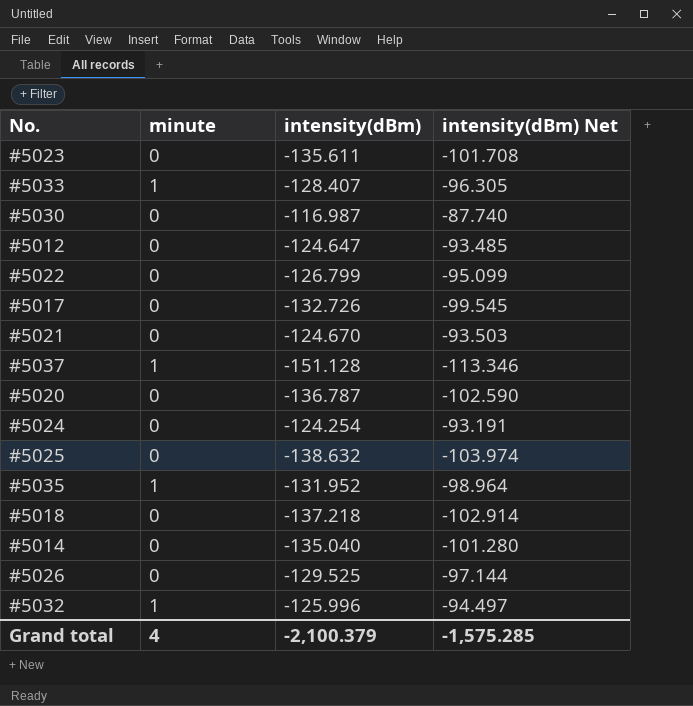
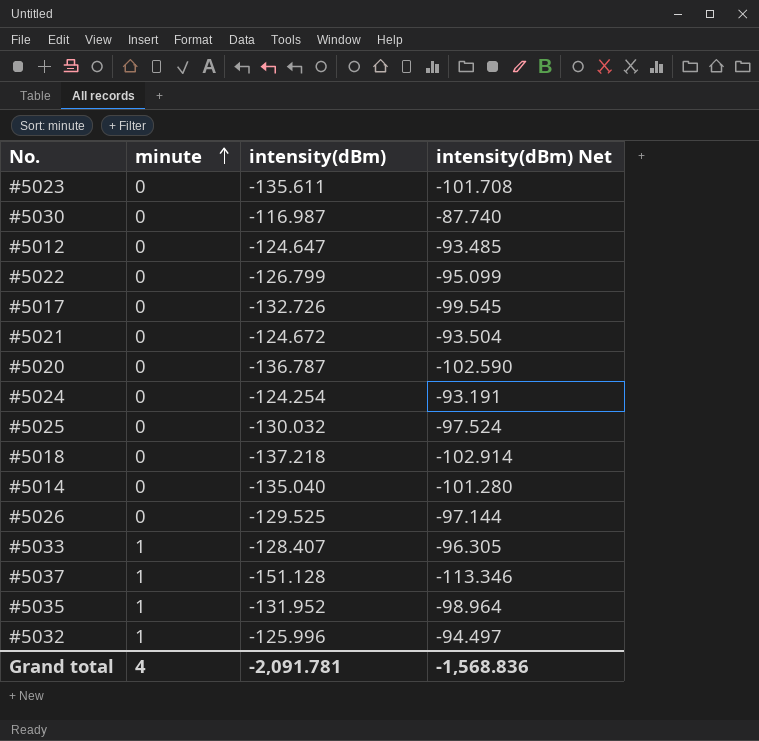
row order: none -> minute ascending
#5021 | intensity(dBm): -124.670 -> -124.672
#5021 | intensity(dBm) Net: -93.503 -> -93.504
#5025 | intensity(dBm): -138.632 -> -130.032
#5025 | intensity(dBm) Net: -103.974 -> -97.524
Grand total | intensity(dBm): -2,100.379 -> -2,091.781
Grand total | intensity(dBm) Net: -1,575.285 -> -1,568.836

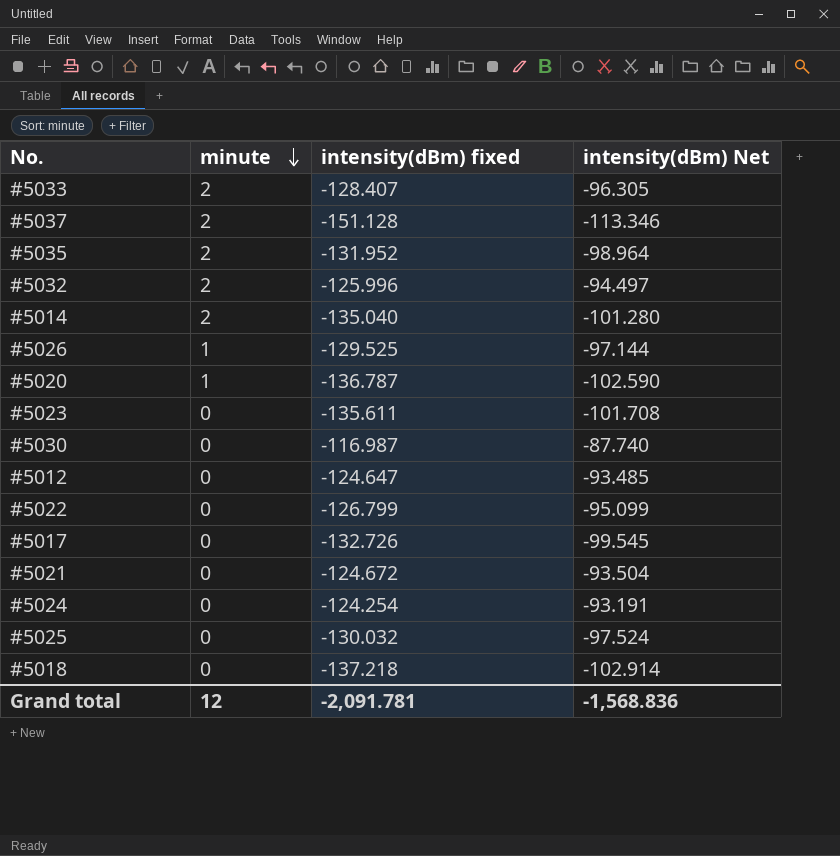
row order: minute ascending -> minute descending
column name: intensity(dBm) -> intensity(dBm) fixed
#5033 | minute: 1 -> 2
#5037 | minute: 1 -> 2
#5035 | minute: 1 -> 2
#5032 | minute: 1 -> 2
#5014 | minute: 0 -> 2
#5026 | minute: 0 -> 1
#5020 | minute: 0 -> 1
Grand total | minute: 4 -> 12

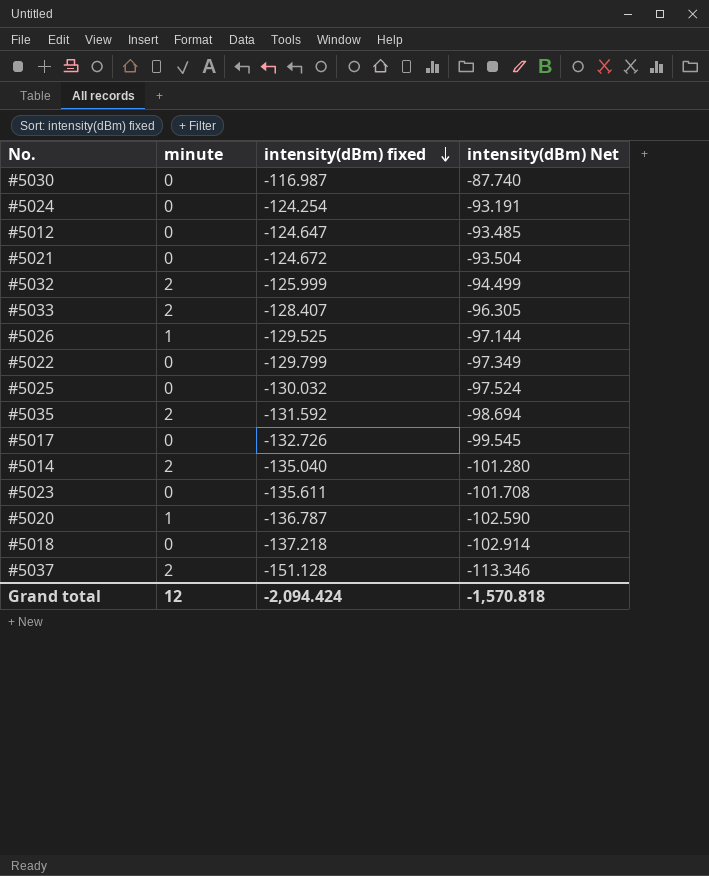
row order: minute descending -> intensity(dBm) fixed descending
#5032 | intensity(dBm) fixed: -125.996 -> -125.999
#5032 | intensity(dBm) Net: -94.497 -> -94.499
#5022 | intensity(dBm) fixed: -126.799 -> -129.799
#5022 | intensity(dBm) Net: -95.099 -> -97.349
#5035 | intensity(dBm) fixed: -131.952 -> -131.592
#5035 | intensity(dBm) Net: -98.964 -> -98.694
Grand total | intensity(dBm) fixed: -2,091.781 -> -2,094.424
Grand total | intensity(dBm) Net: -1,568.836 -> -1,570.818

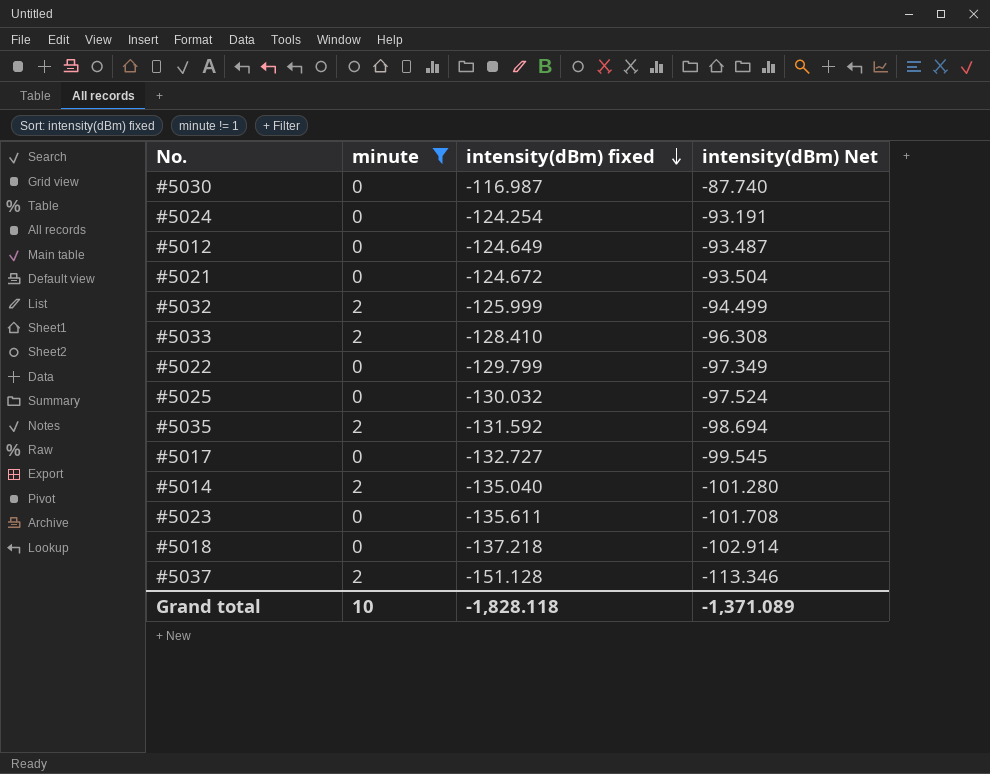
filter: none -> minute != 1
#5012 | intensity(dBm) fixed: -124.647 -> -124.649
#5012 | intensity(dBm) Net: -93.485 -> -93.487
#5033 | intensity(dBm) fixed: -128.407 -> -128.410
#5033 | intensity(dBm) Net: -96.305 -> -96.308
#5017 | intensity(dBm) fixed: -132.726 -> -132.727
Grand total | minute: 12 -> 10
Grand total | intensity(dBm) fixed: -2,094.424 -> -1,828.118
Grand total | intensity(dBm) Net: -1,570.818 -> -1,371.089

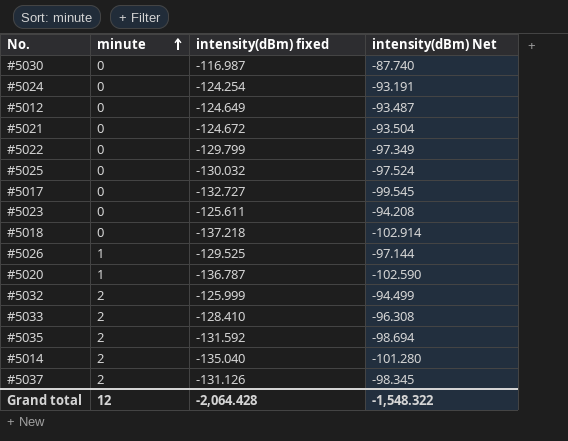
filter: minute != 1 -> none
row order: intensity(dBm) fixed descending -> minute ascending
#5023 | intensity(dBm) fixed: -135.611 -> -125.611
#5023 | intensity(dBm) Net: -101.708 -> -94.208
#5037 | intensity(dBm) fixed: -151.128 -> -131.126
#5037 | intensity(dBm) Net: -113.346 -> -98.345
Grand total | minute: 10 -> 12
Grand total | intensity(dBm) fixed: -1,828.118 -> -2,064.428
Grand total | intensity(dBm) Net: -1,371.089 -> -1,548.322

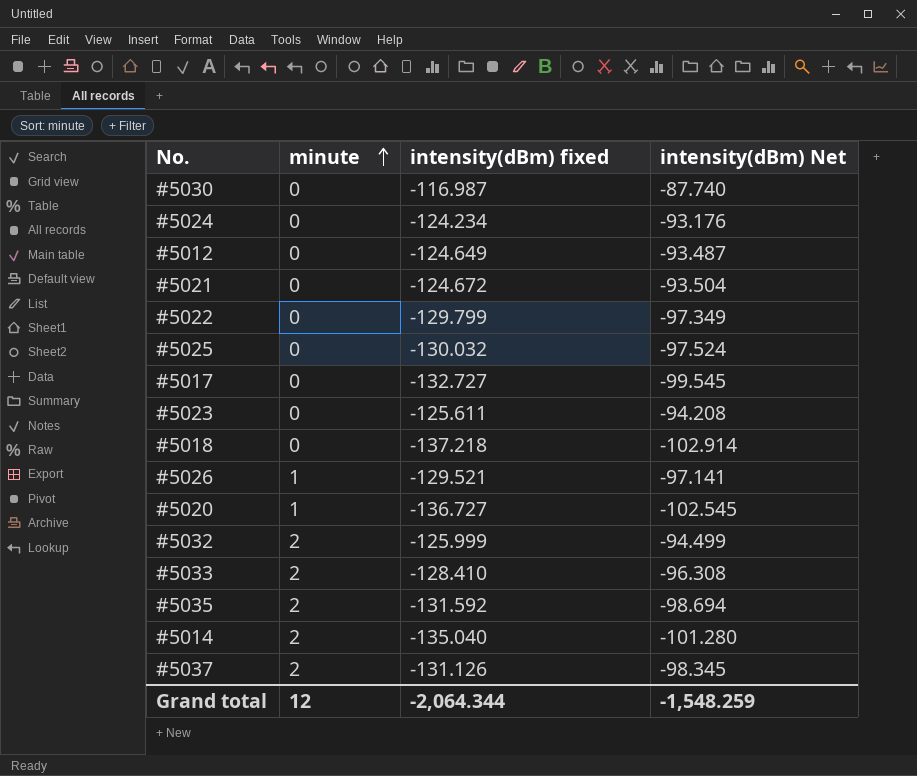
#5024 | intensity(dBm) fixed: -124.254 -> -124.234
#5024 | intensity(dBm) Net: -93.191 -> -93.176
#5026 | intensity(dBm) fixed: -129.525 -> -129.521
#5026 | intensity(dBm) Net: -97.144 -> -97.141
#5020 | intensity(dBm) fixed: -136.787 -> -136.727
#5020 | intensity(dBm) Net: -102.590 -> -102.545
Grand total | intensity(dBm) fixed: -2,064.428 -> -2,064.344
Grand total | intensity(dBm) Net: -1,548.322 -> -1,548.259

